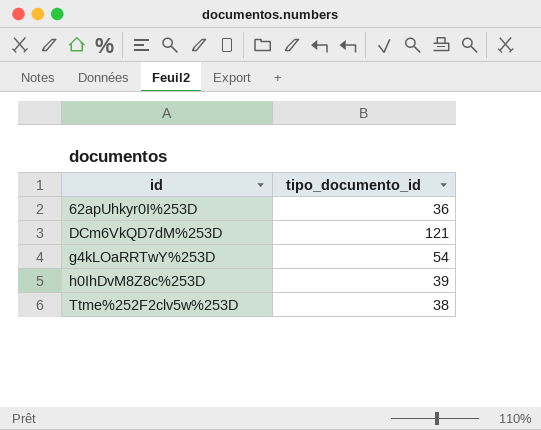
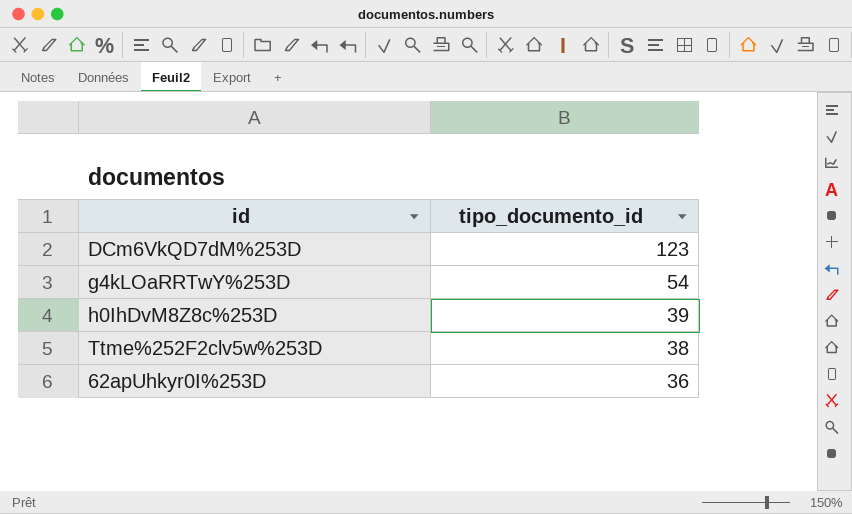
row order: id ascending -> tipo_documento_id descending
DCm6VkQD7dM%253D | tipo_documento_id: 121 -> 123

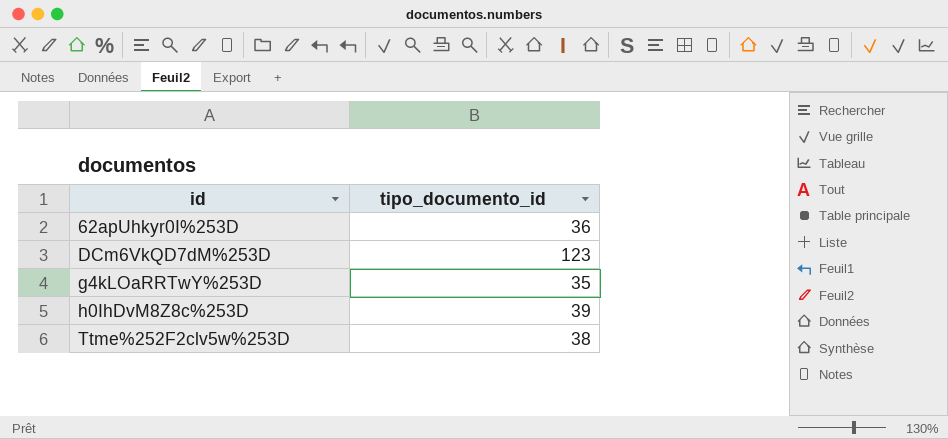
row order: tipo_documento_id descending -> id ascending
g4kLOaRRTwY%253D | tipo_documento_id: 54 -> 35

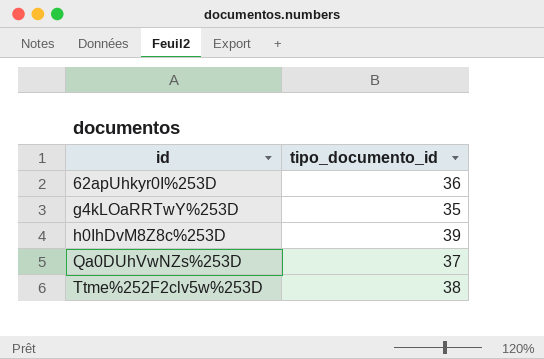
row DCm6VkQD7dM%253D: 123 -> none
row Qa0DUhVwNZs%253D: none -> 37

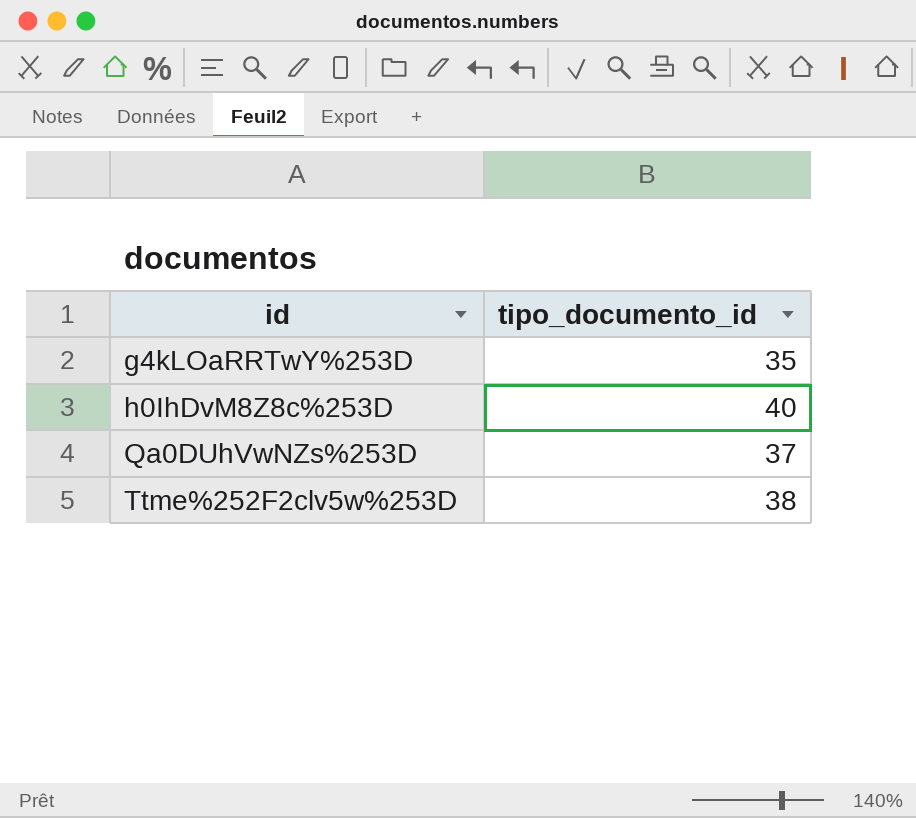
row 62apUhkyr0I%253D: 36 -> none
h0IhDvM8Z8c%253D | tipo_documento_id: 39 -> 40

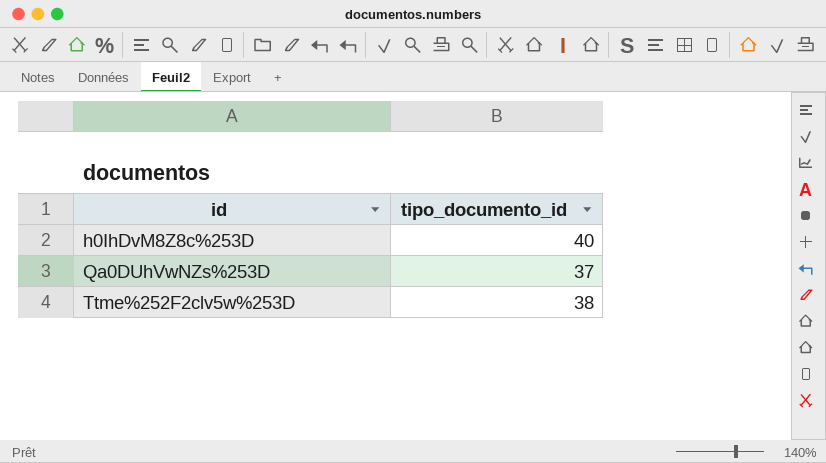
row g4kLOaRRTwY%253D: 35 -> none

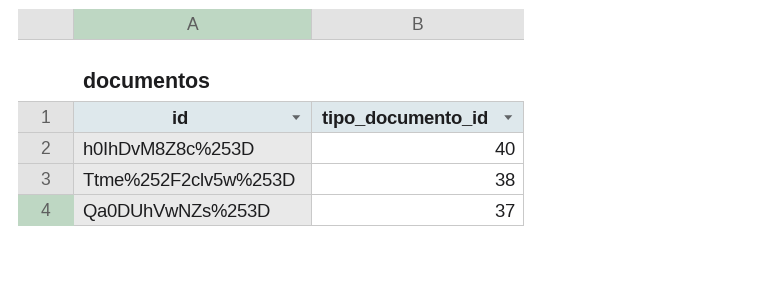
row order: id ascending -> tipo_documento_id descending

